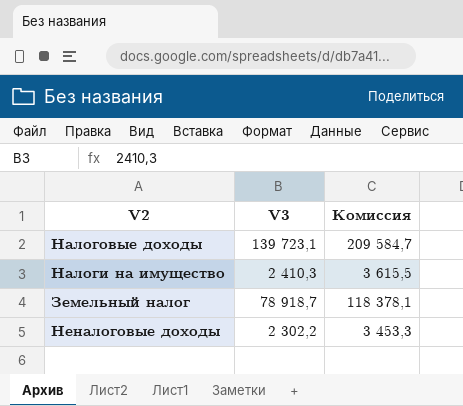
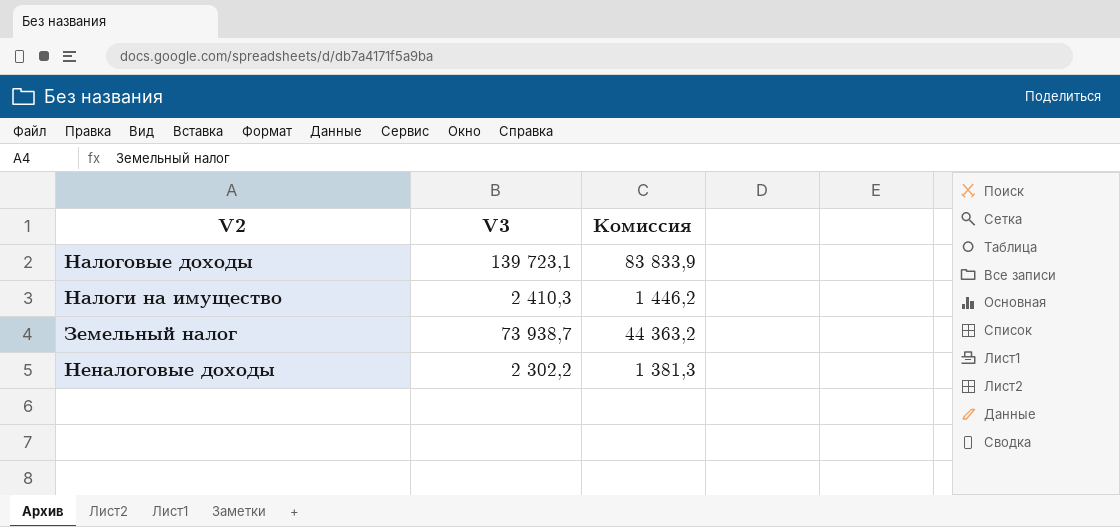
column Комиссия | formula: [V3] * 1,5 -> [V3] * 0,6
Земельный налог | V3: 78 918,7 -> 73 938,7

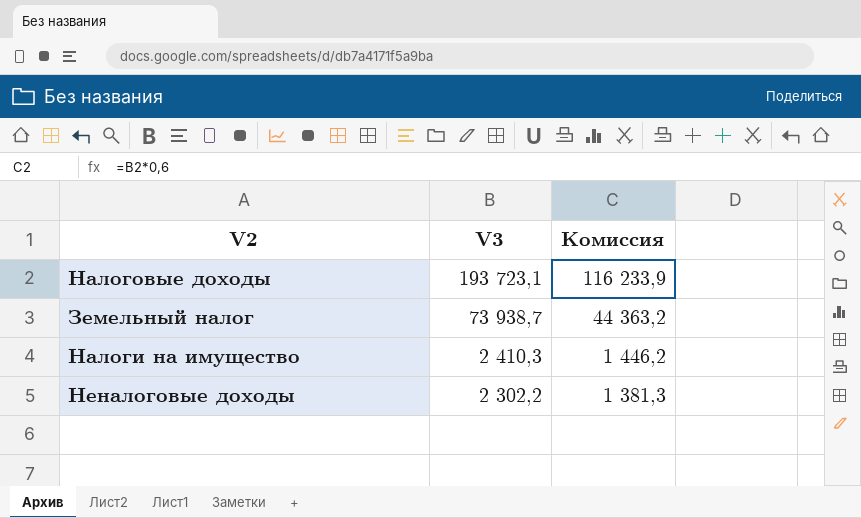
row order: none -> V3 descending
Налоговые доходы | V3: 139 723,1 -> 193 723,1
Налоговые доходы | Комиссия: 83 833,9 -> 116 233,9

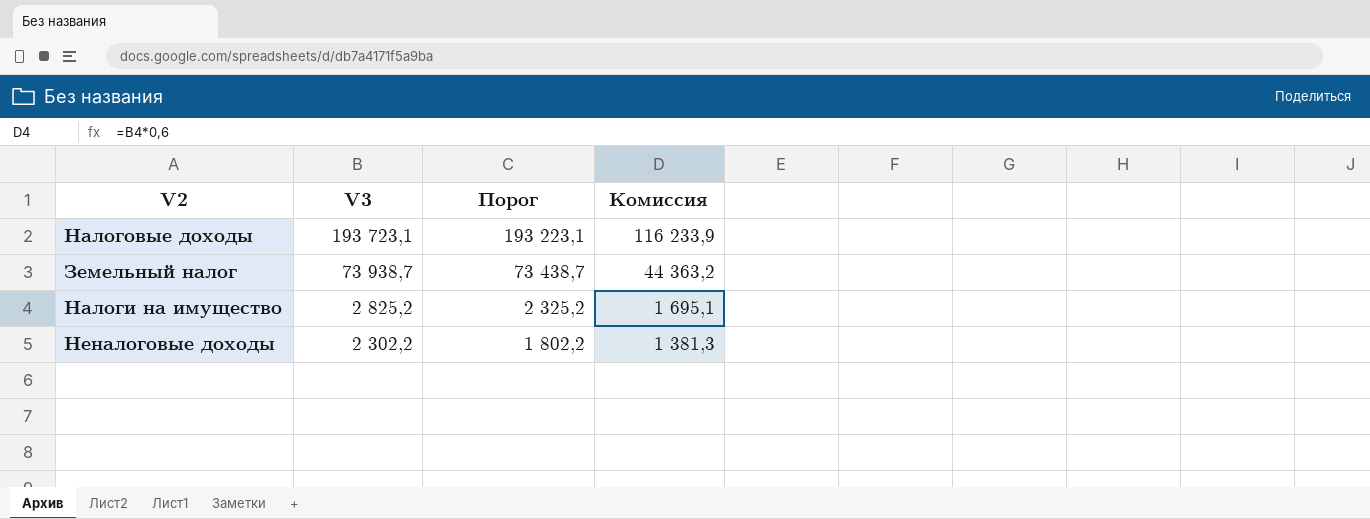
column Порог | formula: none -> [V3] - 500
Налоги на имущество | V3: 2 410,3 -> 2 825,2
Налоги на имущество | Комиссия: 1 446,2 -> 1 695,1

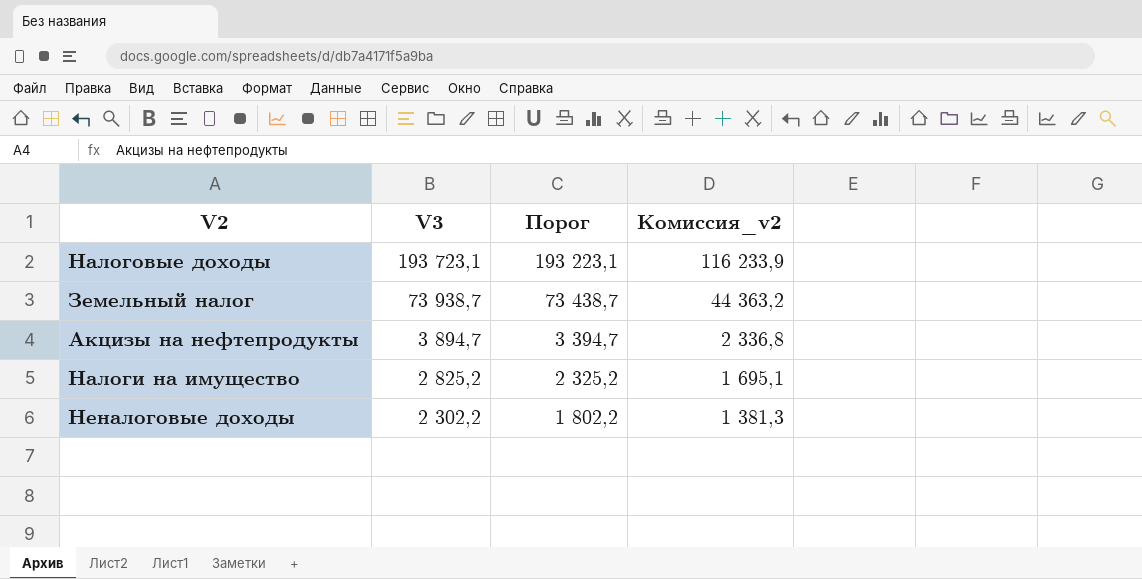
column name: Комиссия -> Комиссия_v2
row Акцизы на нефтепродукты: none -> 3 894,7 | 3 394,7 | 2 336,8

